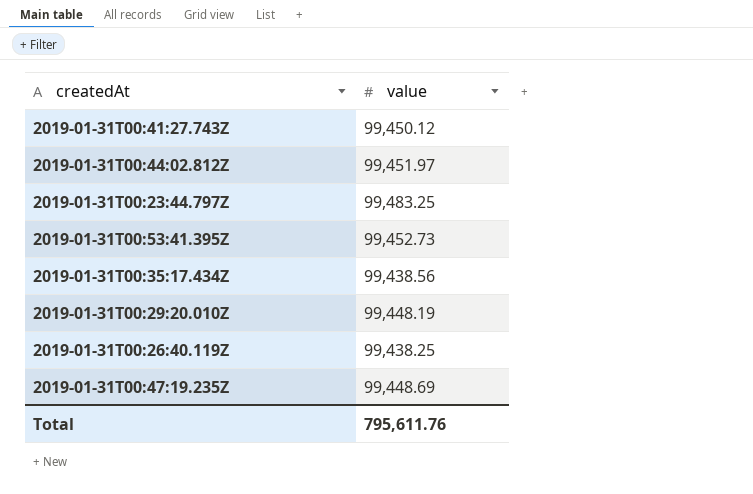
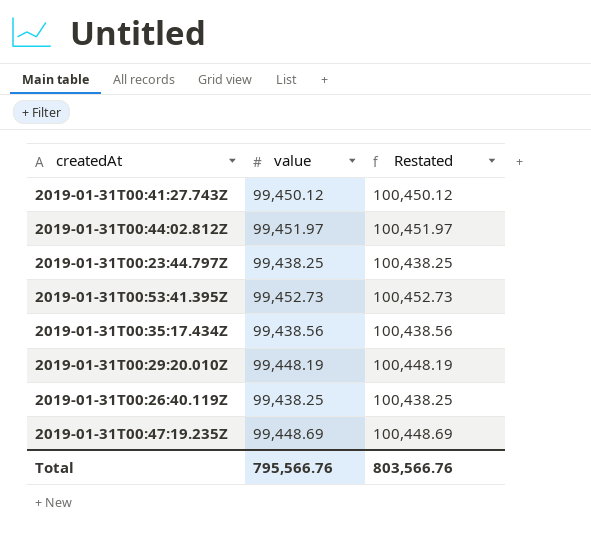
column Restated | formula: none -> [value] + 1000
2019-01-31T00:23:44.797Z | value: 99,483.25 -> 99,438.25
Total | value: 795,611.76 -> 795,566.76

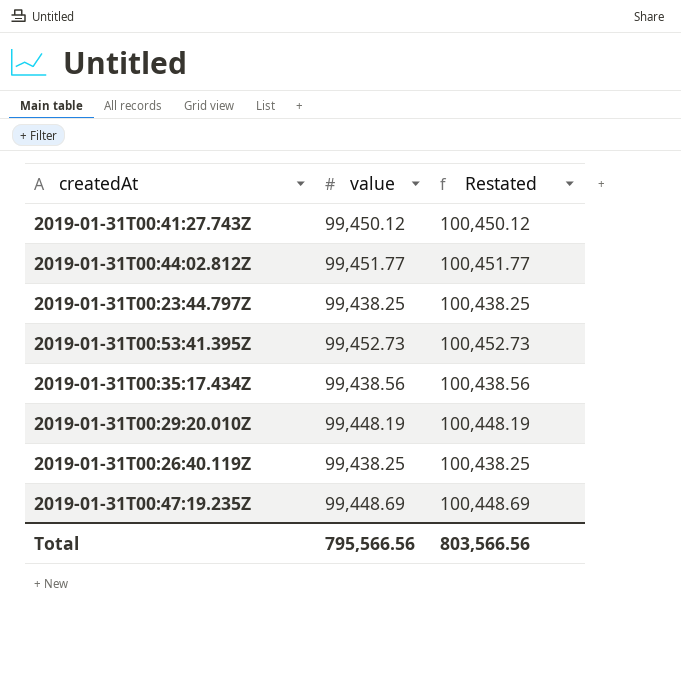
2019-01-31T00:44:02.812Z | value: 99,451.97 -> 99,451.77
2019-01-31T00:44:02.812Z | Restated: 100,451.97 -> 100,451.77
Total | value: 795,566.76 -> 795,566.56
Total | Restated: 803,566.76 -> 803,566.56

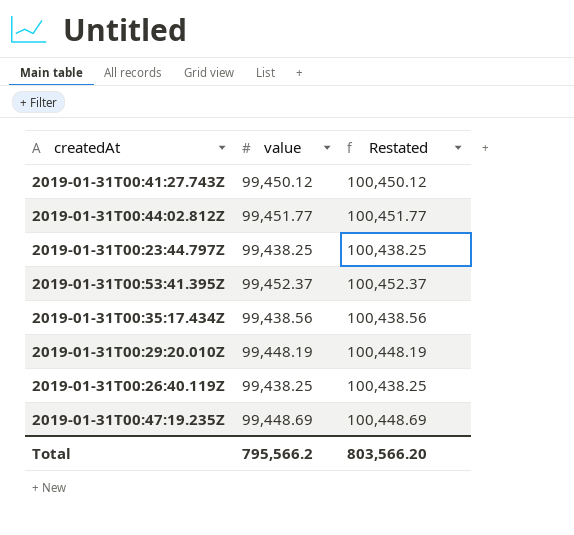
2019-01-31T00:53:41.395Z | value: 99,452.73 -> 99,452.37
2019-01-31T00:53:41.395Z | Restated: 100,452.73 -> 100,452.37
Total | value: 795,566.56 -> 795,566.2
Total | Restated: 803,566.56 -> 803,566.20

